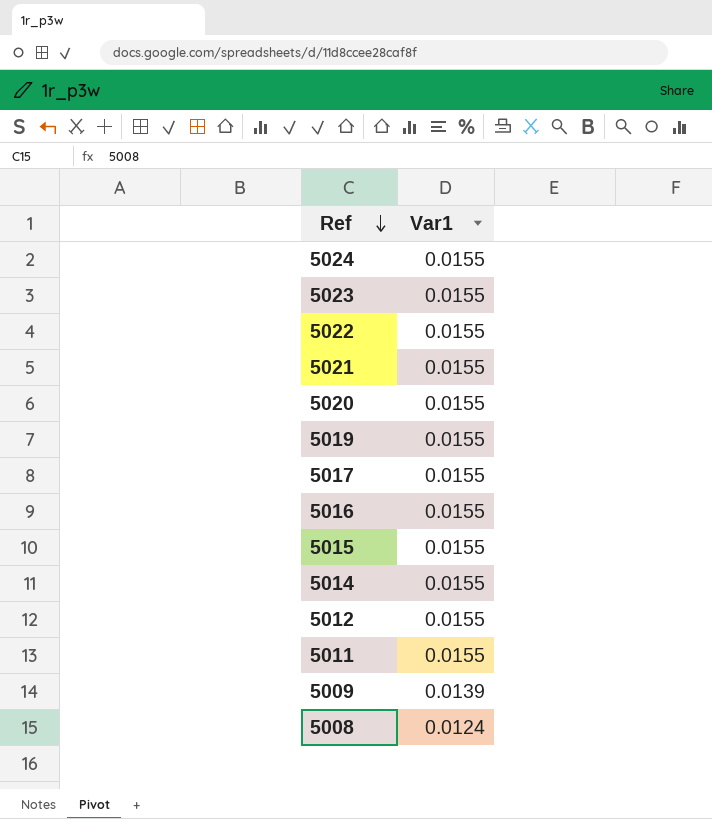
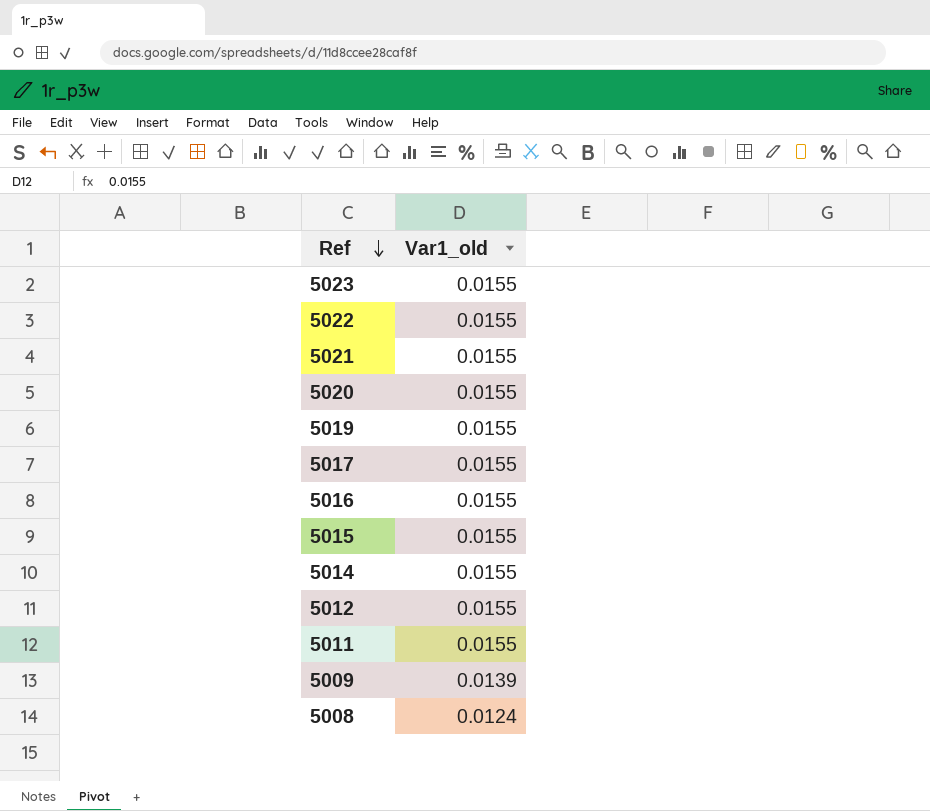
column name: Var1 -> Var1_old
row 5024: 0.0155 -> none

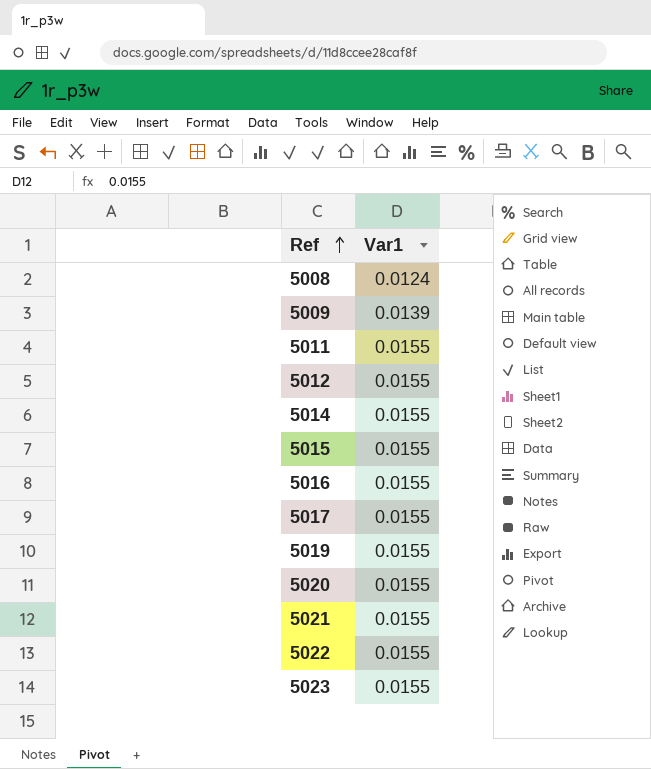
row order: Ref descending -> Ref ascending
column name: Var1_old -> Var1

